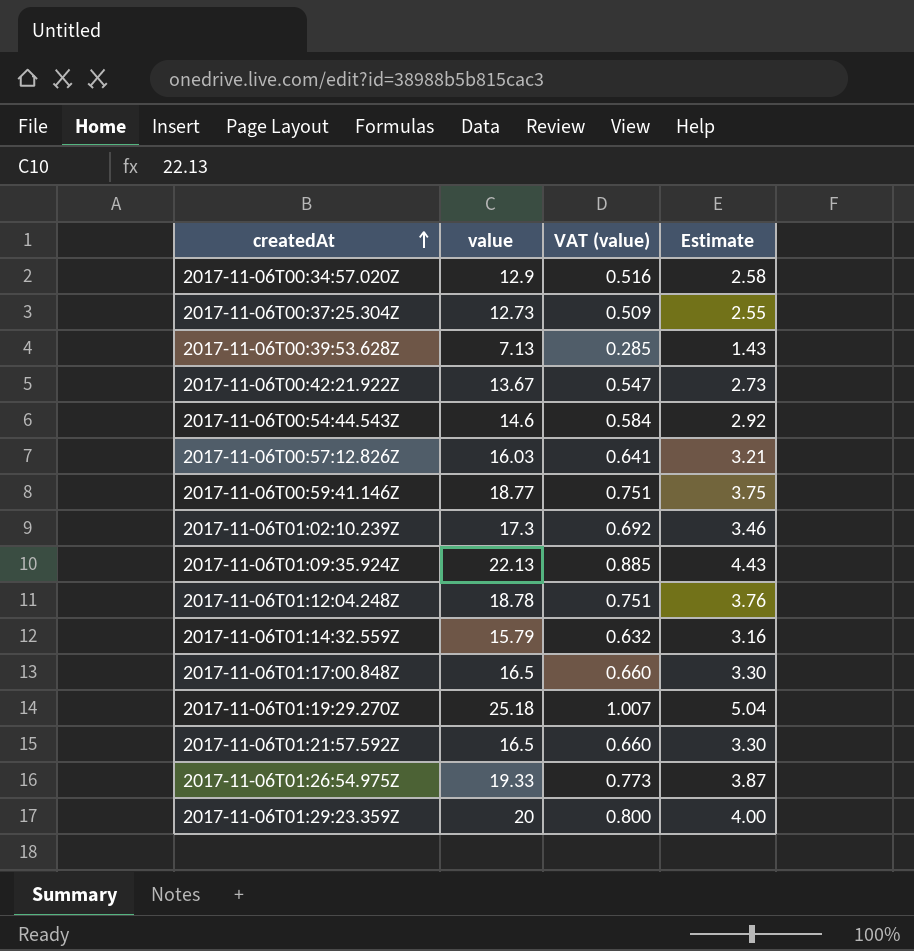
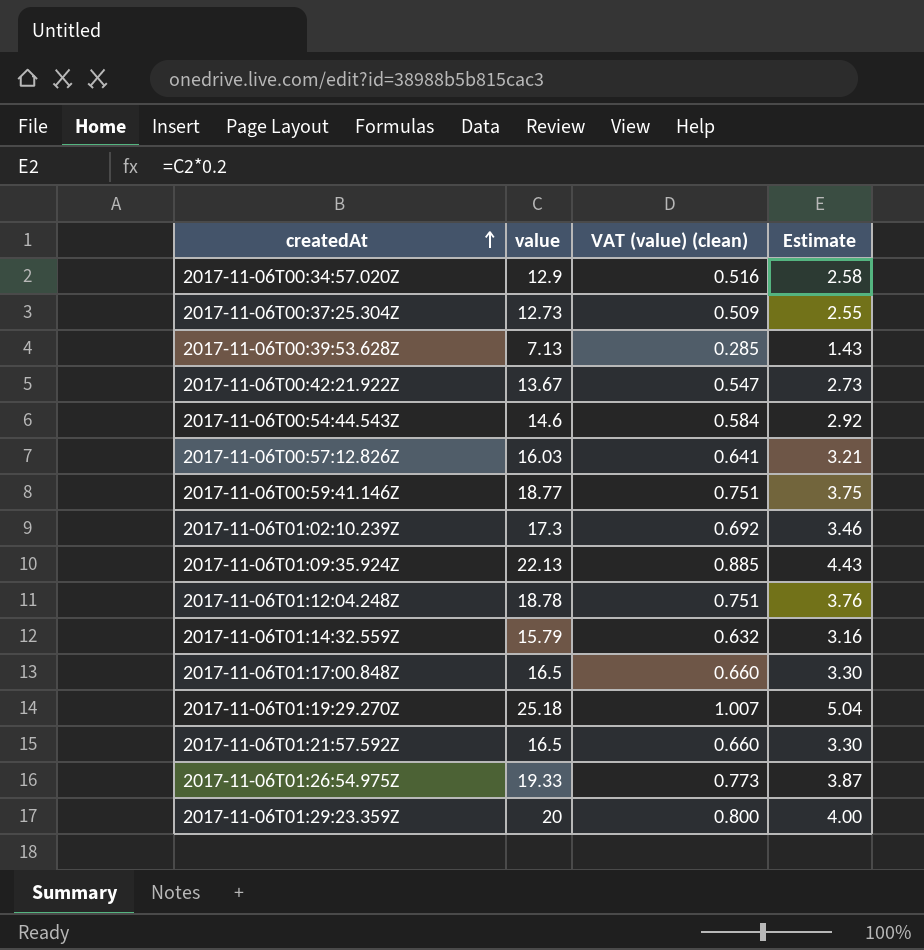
column name: VAT (value) -> VAT (value) (clean)

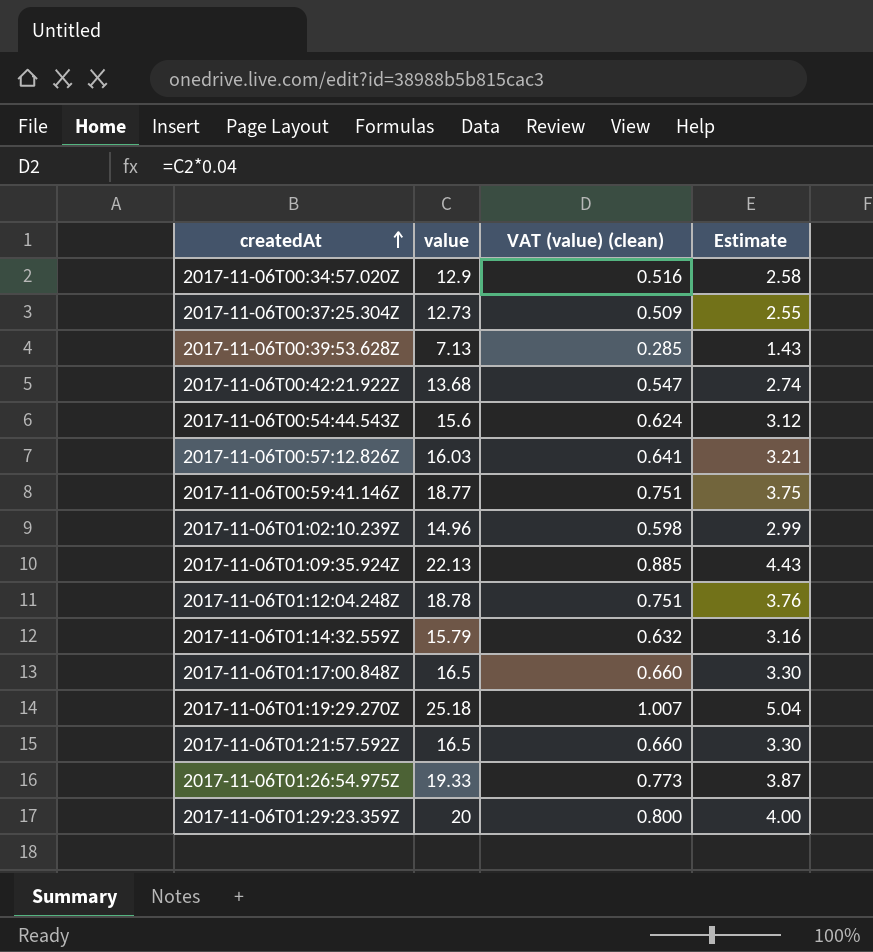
2017-11-06T00:42:21.922Z | value: 13.67 -> 13.68
2017-11-06T00:42:21.922Z | Estimate: 2.73 -> 2.74
2017-11-06T00:54:44.543Z | value: 14.6 -> 15.6
2017-11-06T00:54:44.543Z | VAT (value) (clean): 0.584 -> 0.624
2017-11-06T00:54:44.543Z | Estimate: 2.92 -> 3.12
2017-11-06T01:02:10.239Z | value: 17.3 -> 14.96
2017-11-06T01:02:10.239Z | VAT (value) (clean): 0.692 -> 0.598
2017-11-06T01:02:10.239Z | Estimate: 3.46 -> 2.99

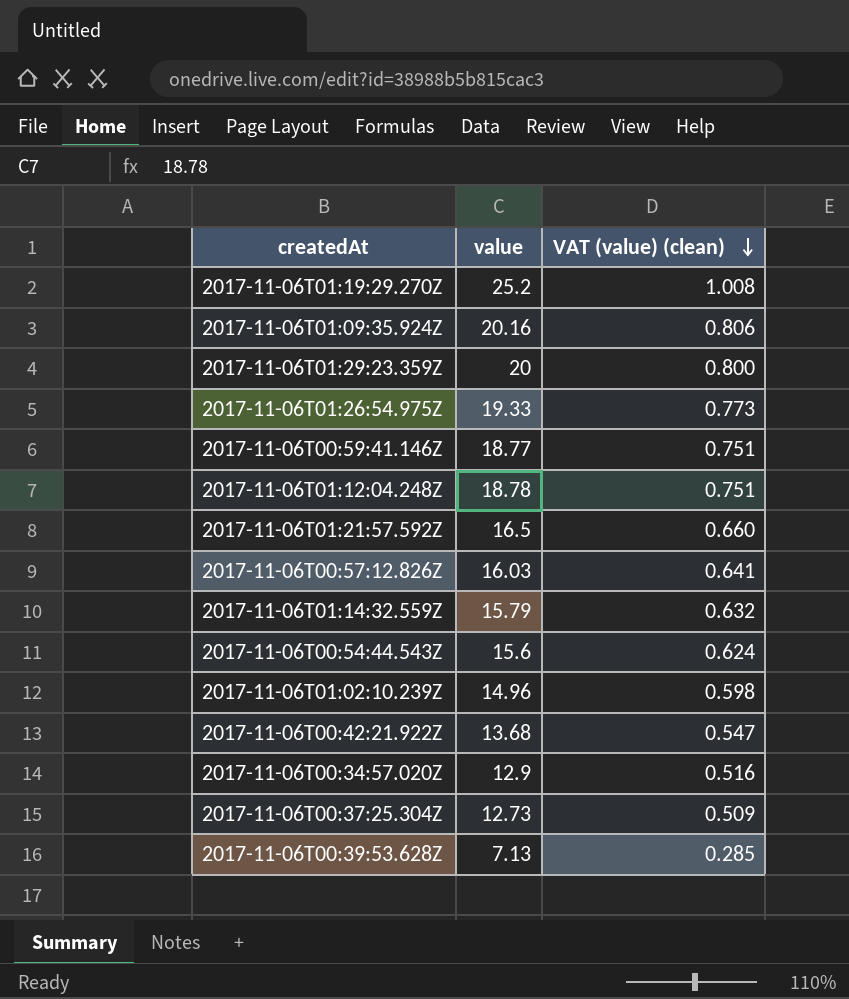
row order: createdAt ascending -> VAT (value) (clean) descending
column Estimate | formula: [value] * 0.2 -> none
row 2017-11-06T01:17:00.848Z: 16.5 | 0.660 | 3.30 -> none
2017-11-06T01:19:29.270Z | value: 25.18 -> 25.2
2017-11-06T01:19:29.270Z | VAT (value) (clean): 1.007 -> 1.008
2017-11-06T01:09:35.924Z | value: 22.13 -> 20.16
2017-11-06T01:09:35.924Z | VAT (value) (clean): 0.885 -> 0.806

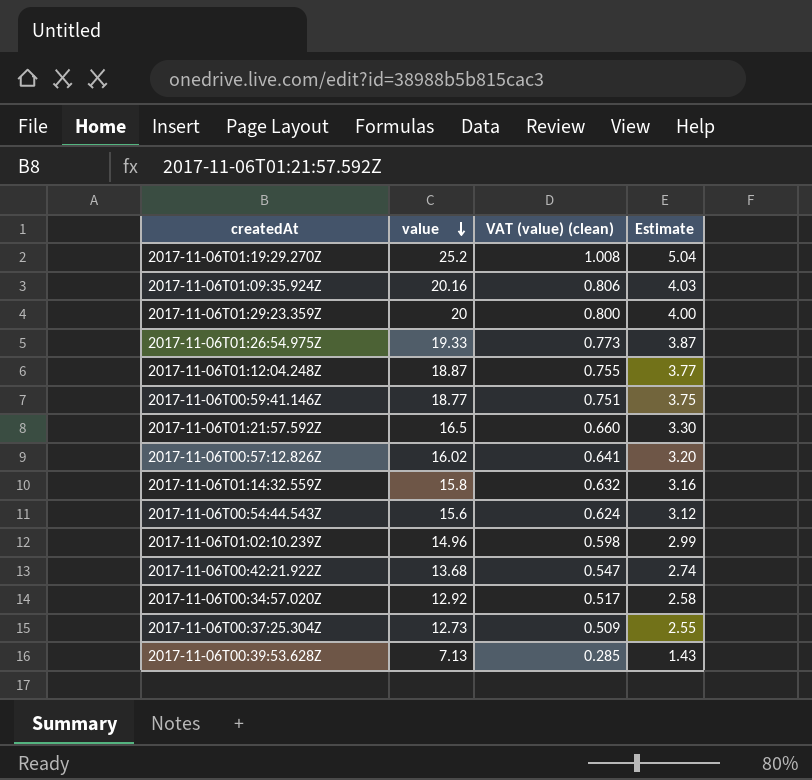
row order: VAT (value) (clean) descending -> value descending
column Estimate | formula: none -> [value] * 0.2
2017-11-06T01:12:04.248Z | value: 18.78 -> 18.87
2017-11-06T01:12:04.248Z | VAT (value) (clean): 0.751 -> 0.755
2017-11-06T00:57:12.826Z | value: 16.03 -> 16.02
2017-11-06T01:14:32.559Z | value: 15.79 -> 15.8
2017-11-06T00:34:57.020Z | value: 12.9 -> 12.92
2017-11-06T00:34:57.020Z | VAT (value) (clean): 0.516 -> 0.517

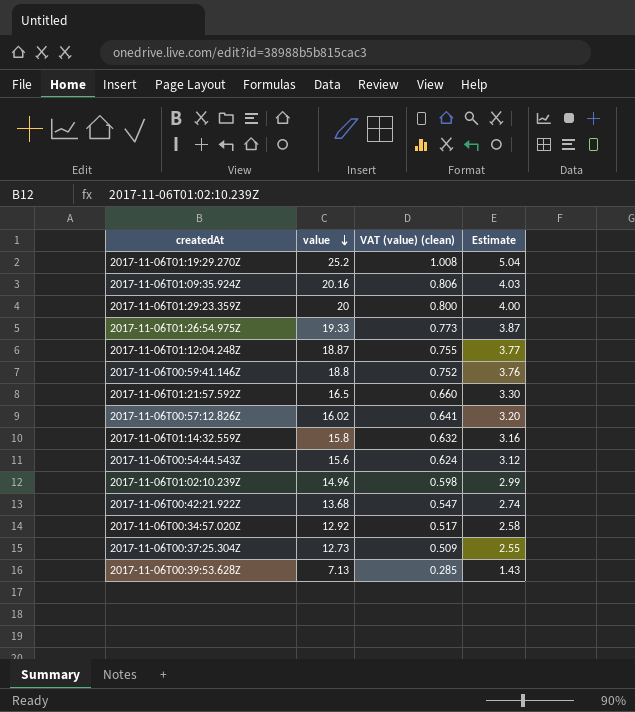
2017-11-06T00:59:41.146Z | value: 18.77 -> 18.8
2017-11-06T00:59:41.146Z | VAT (value) (clean): 0.751 -> 0.752
2017-11-06T00:59:41.146Z | Estimate: 3.75 -> 3.76

